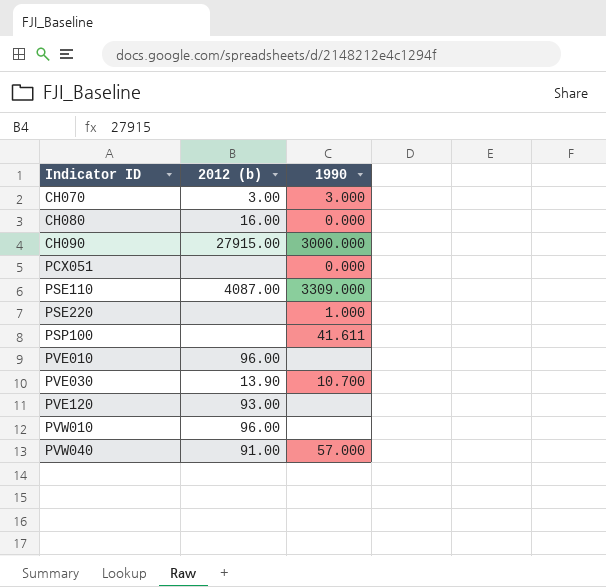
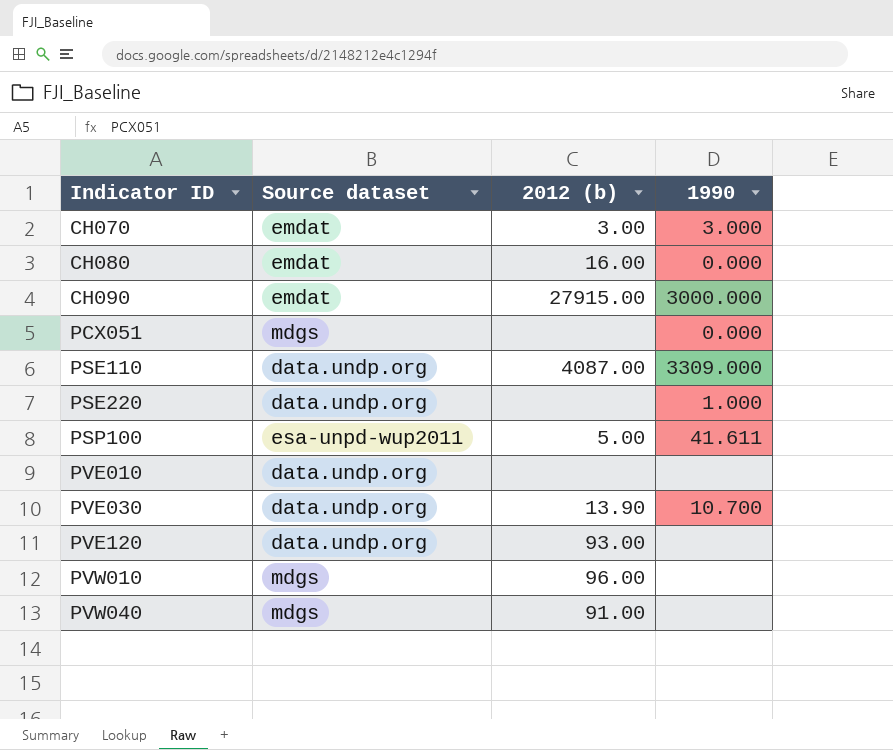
column Source dataset | position: none -> 2
PSP100 | 2012 (b): none -> 5.00
PVE010 | 2012 (b): 96.00 -> none
PVW040 | 1990: 57.000 -> none

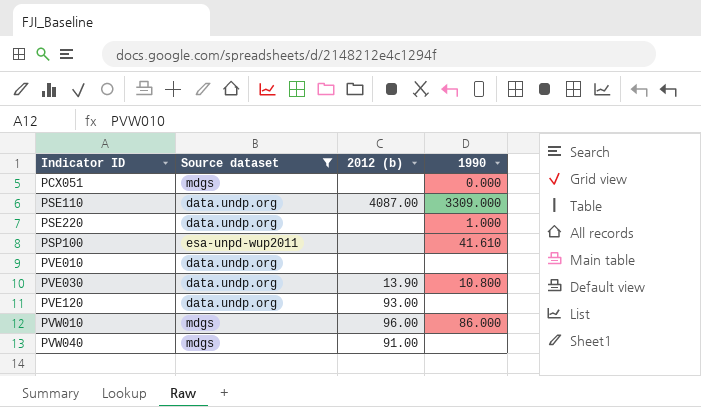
filter: none -> Source dataset != emdat
PSP100 | 2012 (b): 5.00 -> none
PSP100 | 1990: 41.611 -> 41.610
PVE030 | 1990: 10.700 -> 10.800
PVW010 | 1990: none -> 86.000

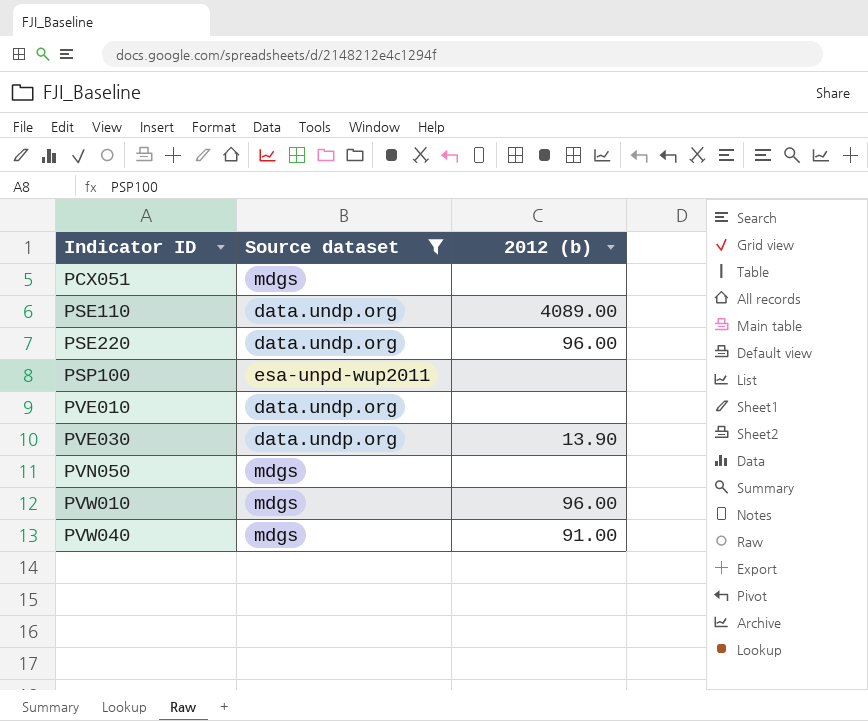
column 1990 | position: 4 -> none
row PVE120: data.undp.org | 93.00 | none -> none
PSE110 | 2012 (b): 4087.00 -> 4089.00
PSE220 | 2012 (b): none -> 96.00
row PVN050: none -> mdgs | none

